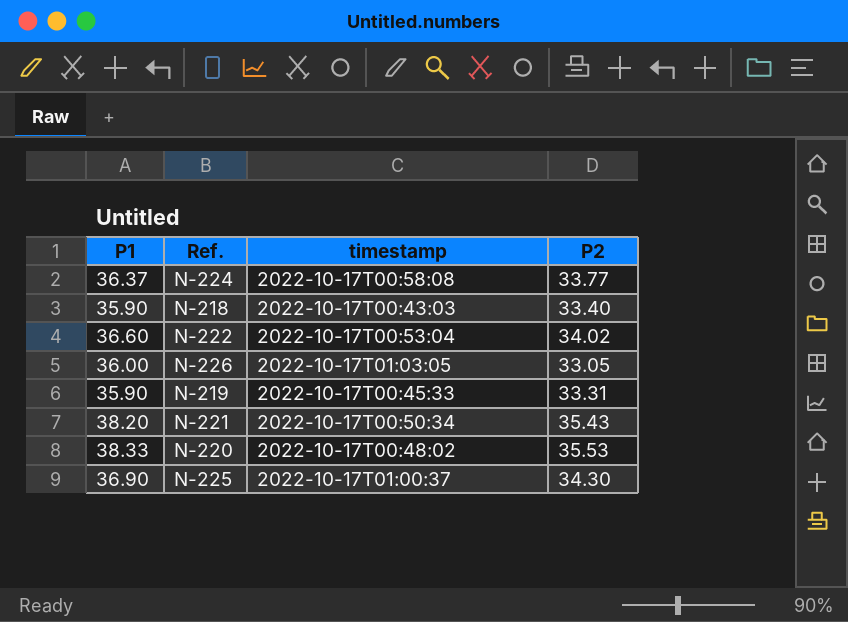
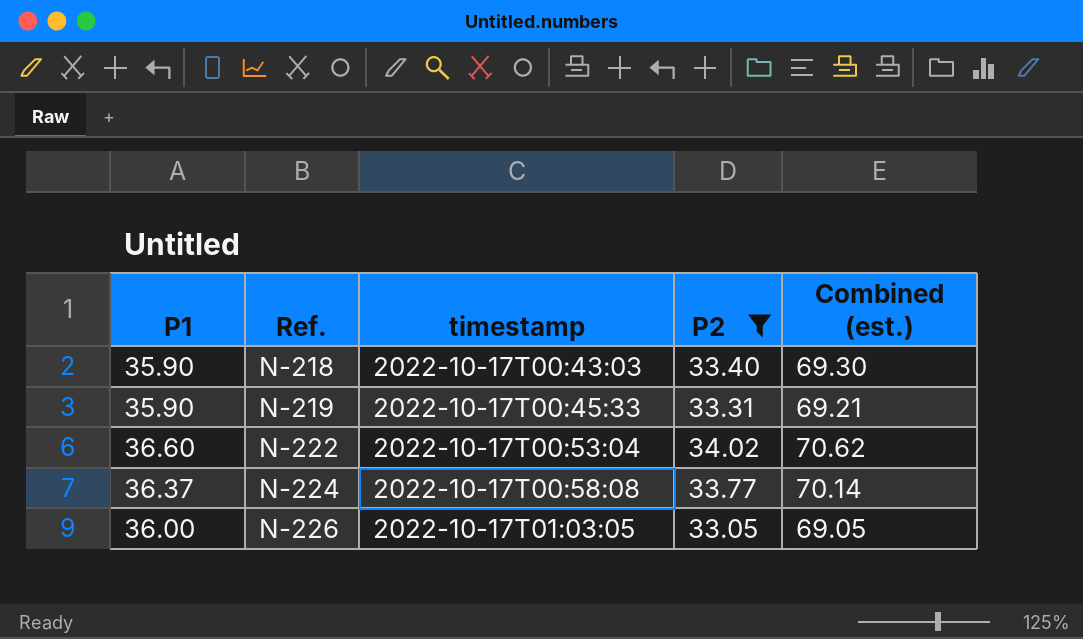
filter: none -> P2 <= 34.02
row order: none -> Ref. ascending
column Combined (est.) | formula: none -> [P1] + [P2]

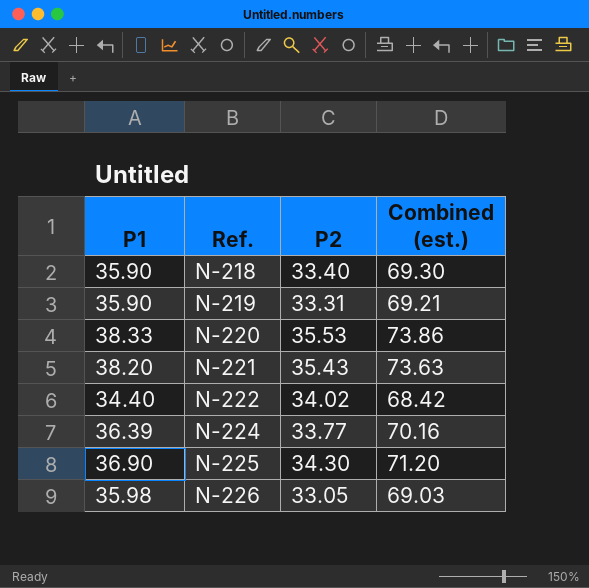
filter: P2 <= 34.02 -> none
column timestamp | position: 3 -> none
N-222 | P1: 36.60 -> 34.40
N-222 | Combined (est.): 70.62 -> 68.42
N-224 | P1: 36.37 -> 36.39
N-224 | Combined (est.): 70.14 -> 70.16
N-226 | P1: 36.00 -> 35.98
N-226 | Combined (est.): 69.05 -> 69.03

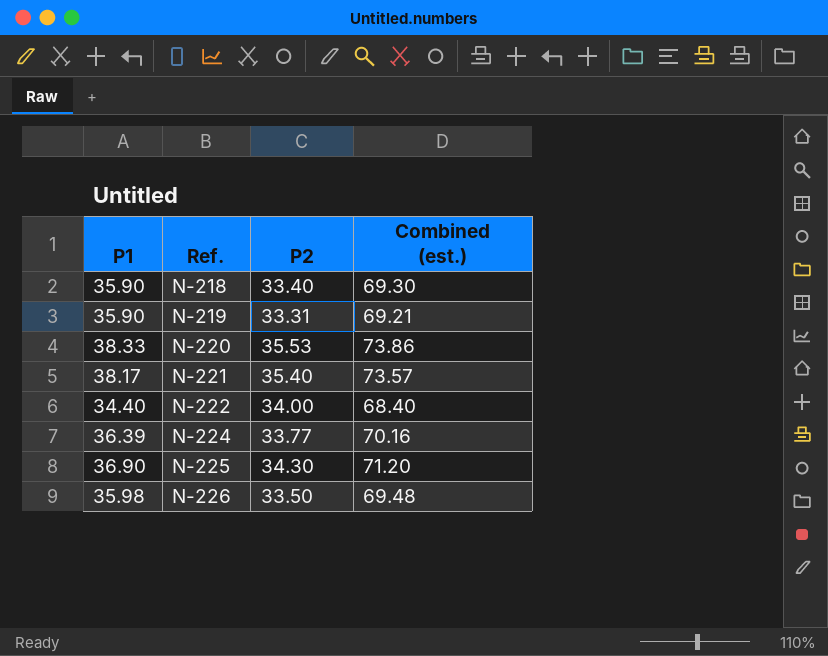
N-221 | P1: 38.20 -> 38.17
N-221 | P2: 35.43 -> 35.40
N-221 | Combined (est.): 73.63 -> 73.57
N-222 | P2: 34.02 -> 34.00
N-222 | Combined (est.): 68.42 -> 68.40
N-226 | P2: 33.05 -> 33.50
N-226 | Combined (est.): 69.03 -> 69.48

